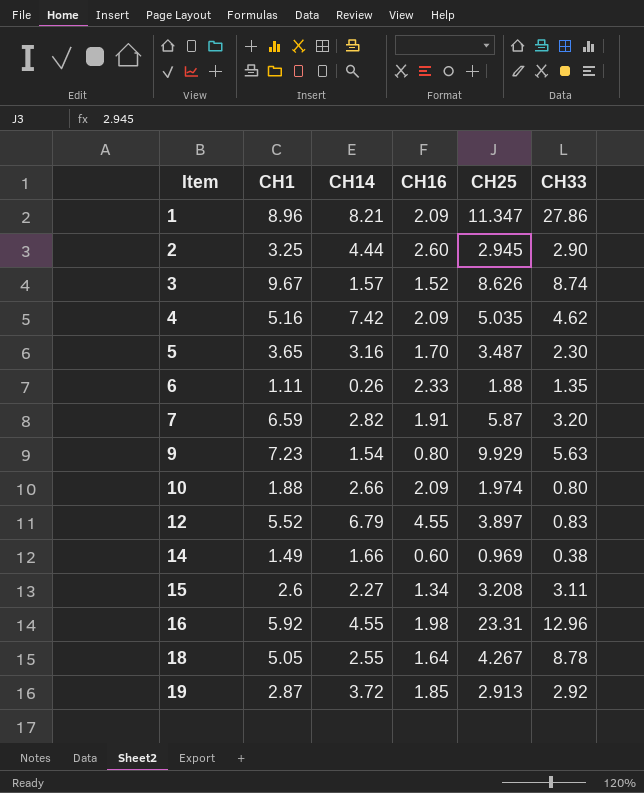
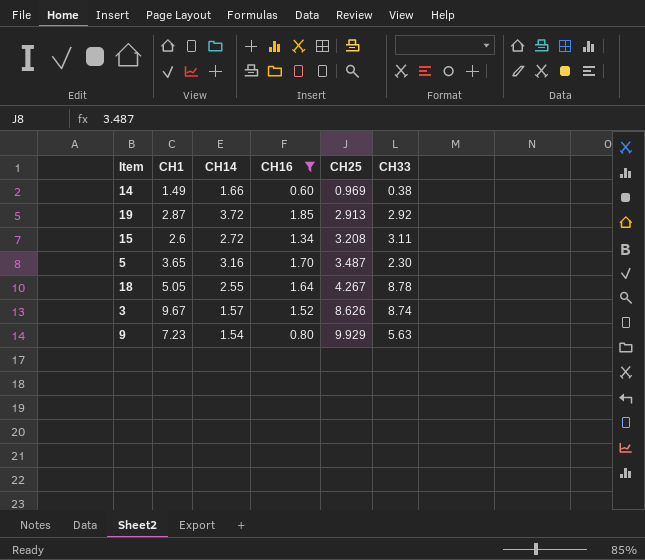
filter: none -> CH16 <= 1.85
row order: Item ascending -> CH25 ascending
15 | CH14: 2.27 -> 2.72

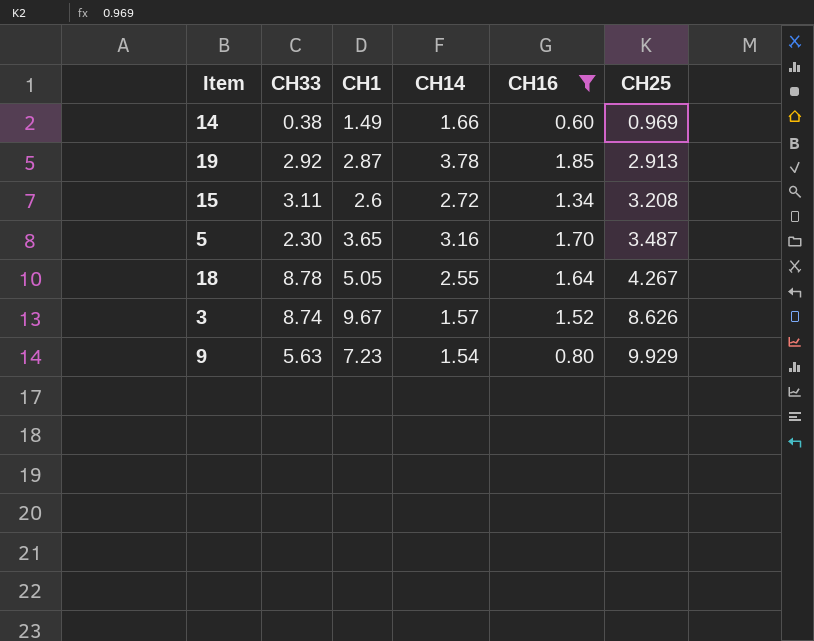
column CH33 | position: 6 -> 2
19 | CH14: 3.72 -> 3.78

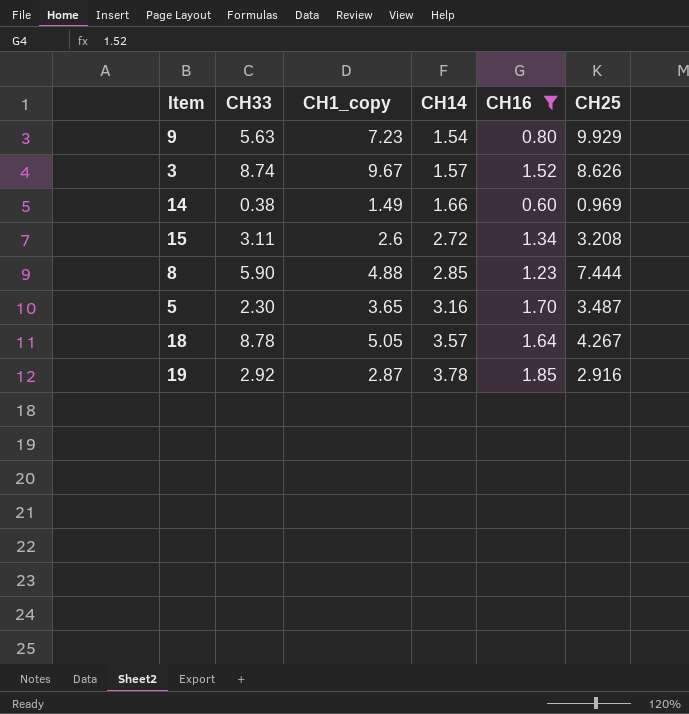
row order: CH25 ascending -> CH14 ascending
column name: CH1 -> CH1_copy
row 8: none -> 5.90 | 4.88 | 2.85 | 1.23 | 7.444
18 | CH14: 2.55 -> 3.57
19 | CH25: 2.913 -> 2.916

